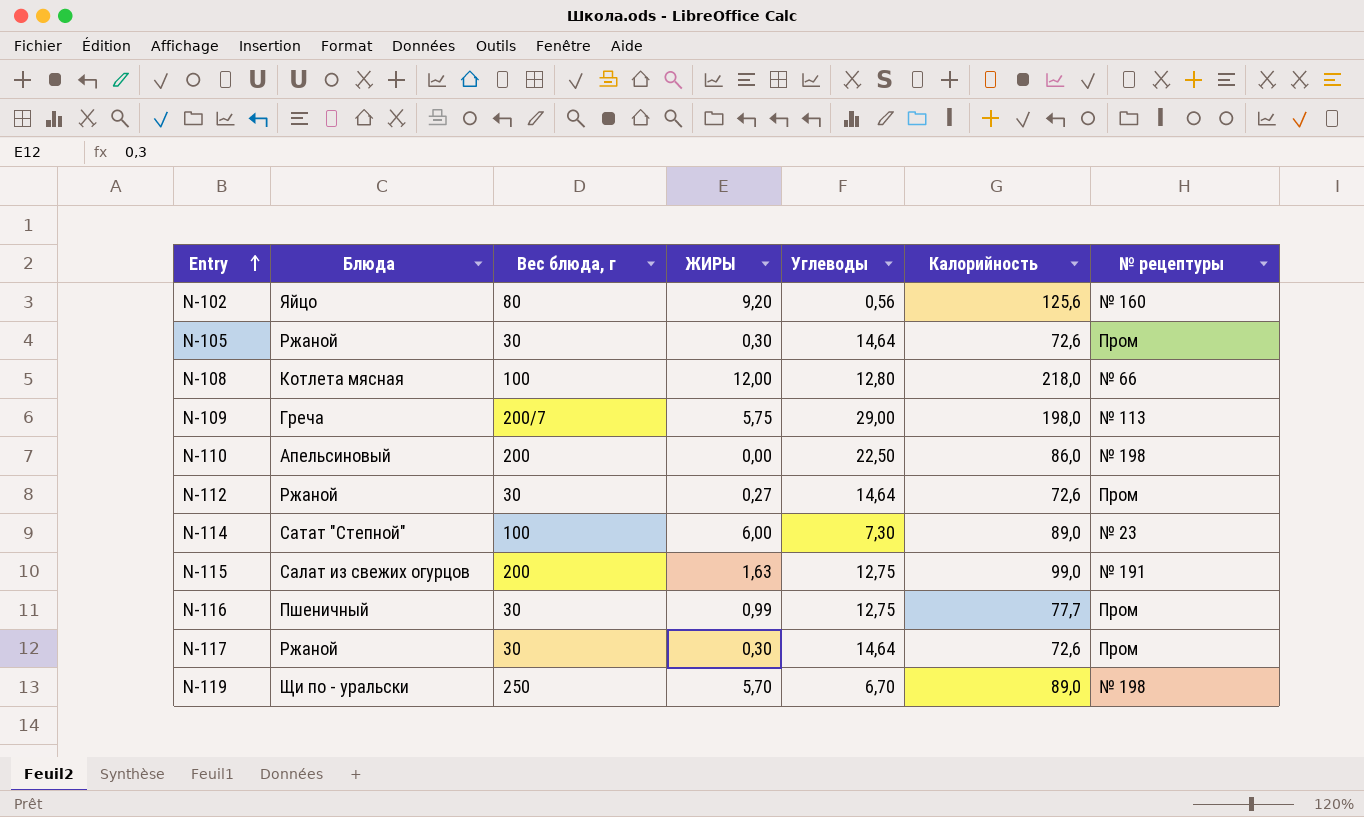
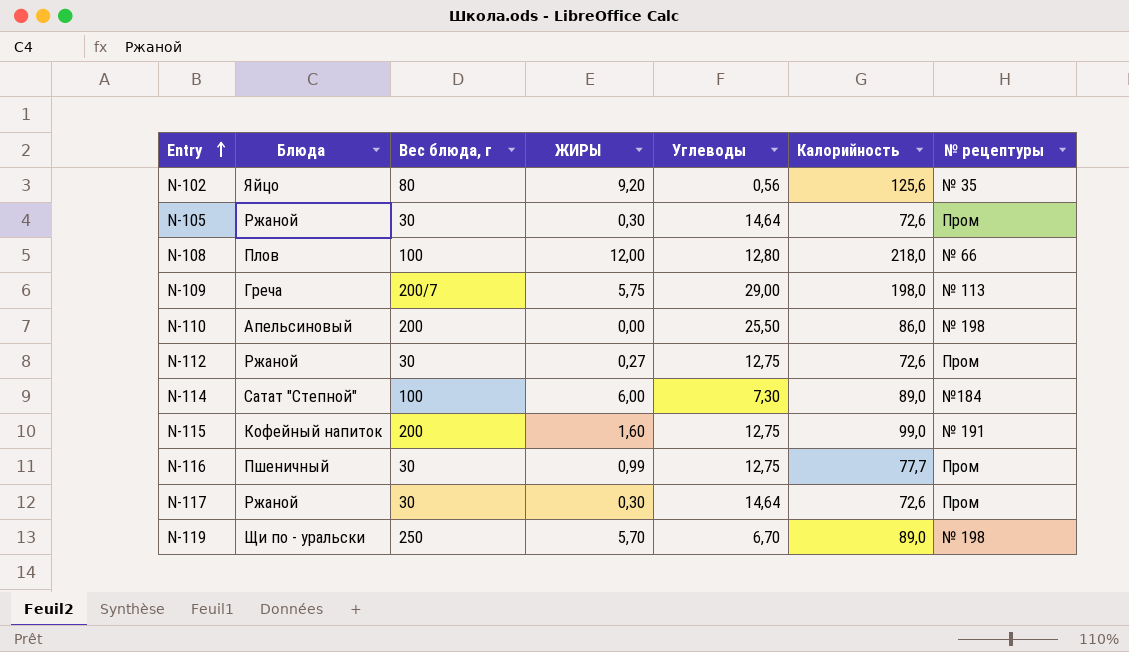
N-102 | № рецептуры: № 160 -> № 35
N-108 | Блюда: Котлета мясная -> Плов
N-110 | Углеводы: 22,50 -> 25,50
N-112 | Углеводы: 14,64 -> 12,75
N-114 | № рецептуры: № 23 -> №184
N-115 | Блюда: Салат из свежих огурцов -> Кофейный напиток
N-115 | ЖИРЫ: 1,63 -> 1,60

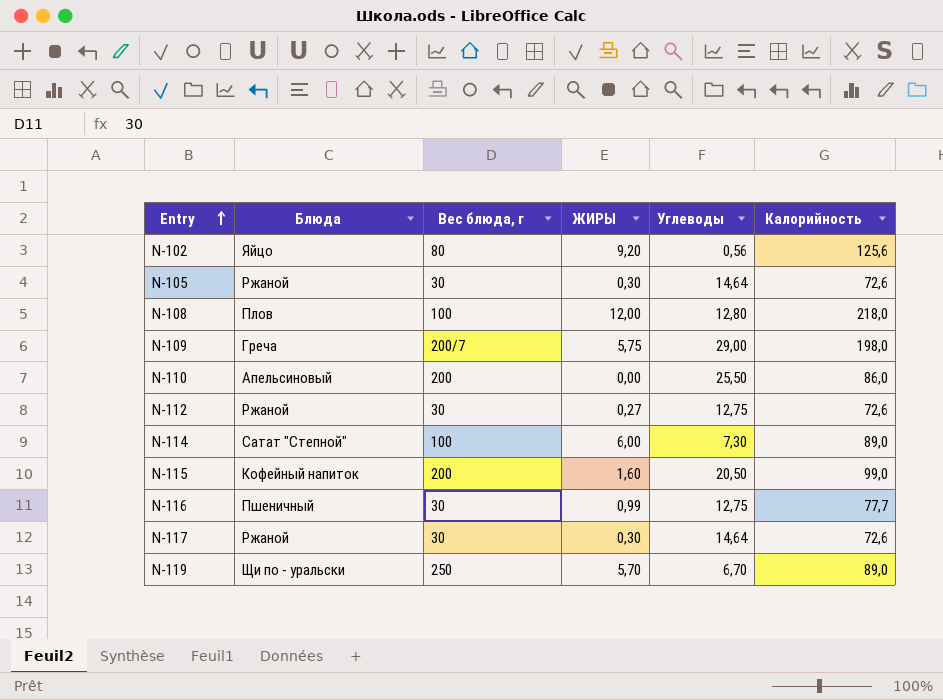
column № рецептуры | position: 7 -> none
N-115 | Углеводы: 12,75 -> 20,50

